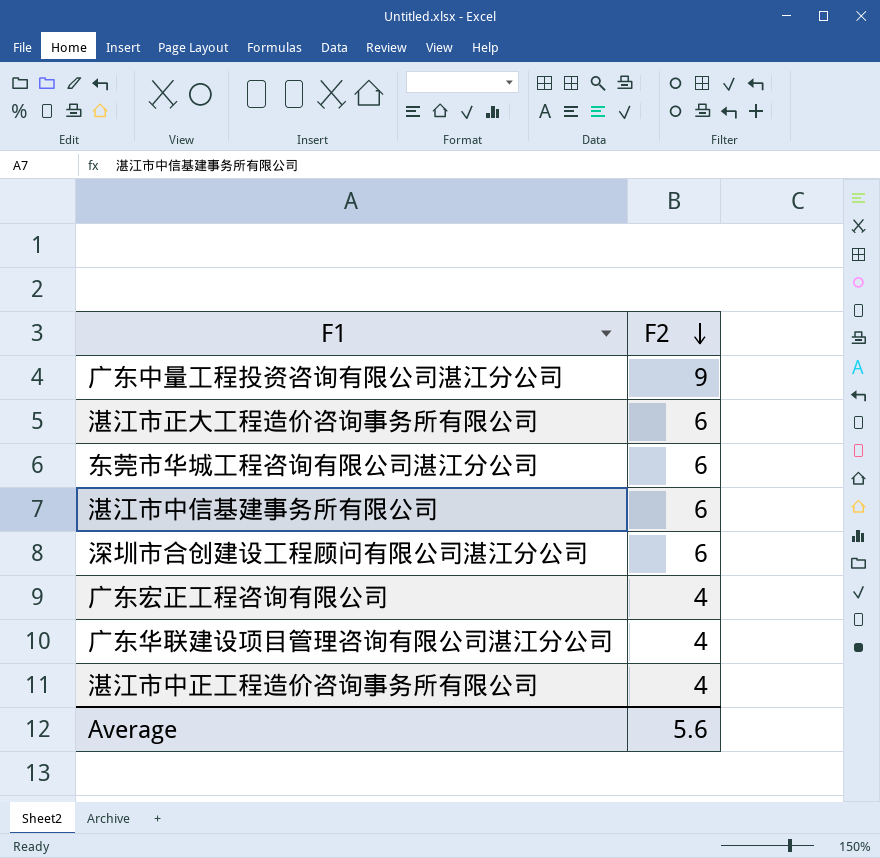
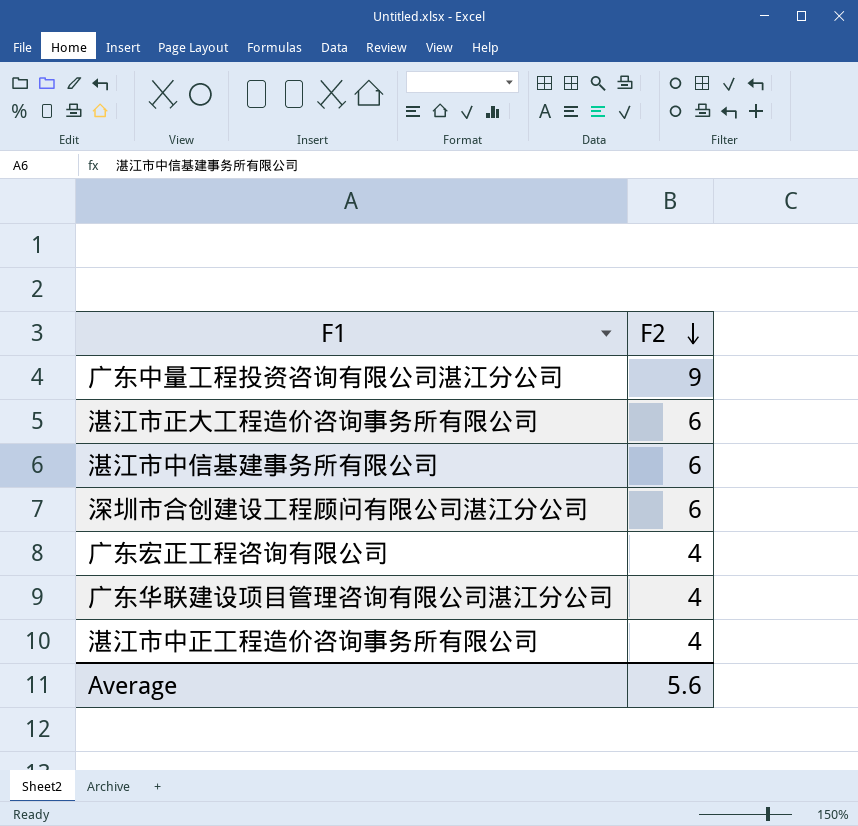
row 东莞市华城工程咨询有限公司湛江分公司: 6 -> none

